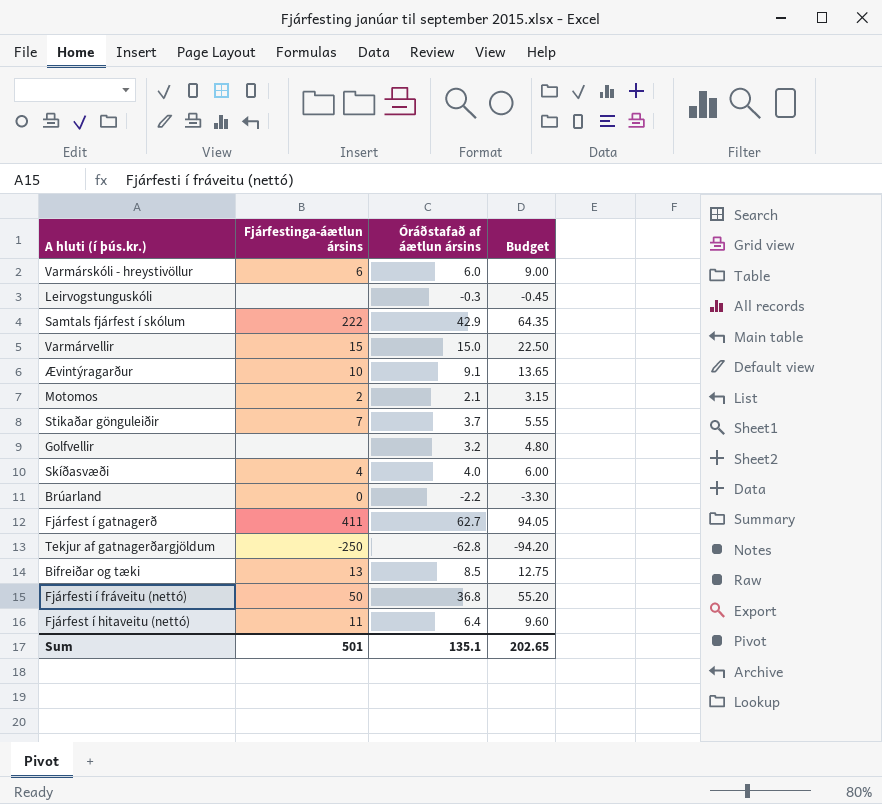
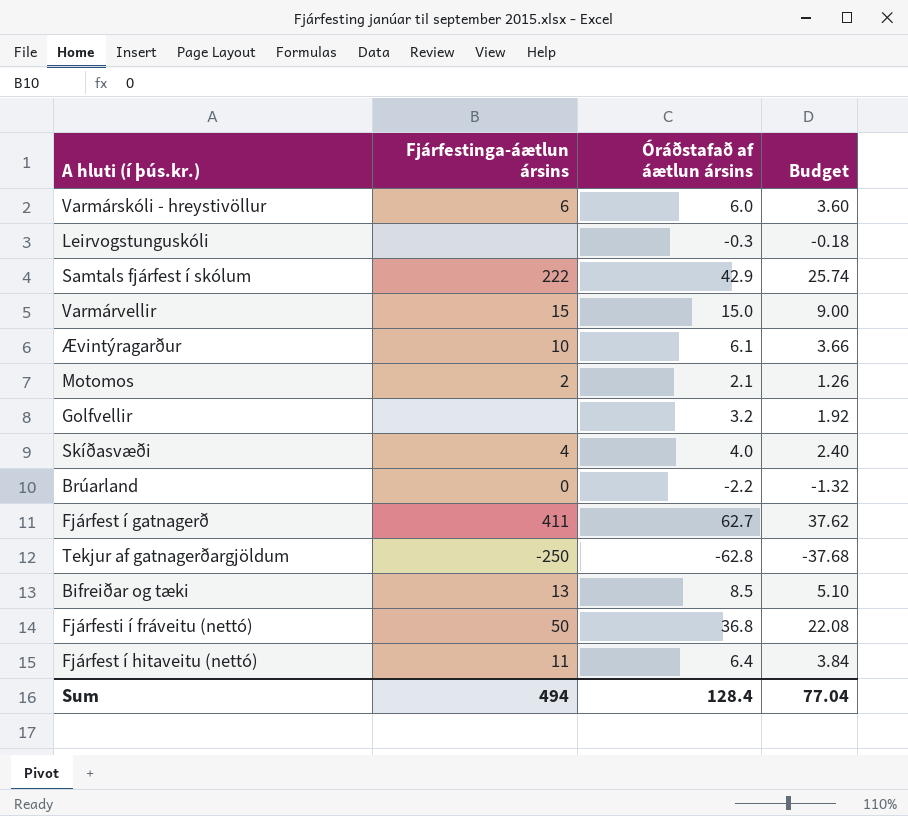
column Budget | formula: [Óráðstafað af áætlun ársins] * 1.5 -> [Óráðstafað af áætlun ársins] * 0.6
row Stikaðar gönguleiðir: 7 | 3.7 | 5.55 -> none
Ævintýragarður | Óráðstafað af áætlun ársins: 9.1 -> 6.1
Sum | Fjárfestinga-áætlun ársins: 501 -> 494
Sum | Óráðstafað af áætlun ársins: 135.1 -> 128.4
Sum | Budget: 202.65 -> 77.04

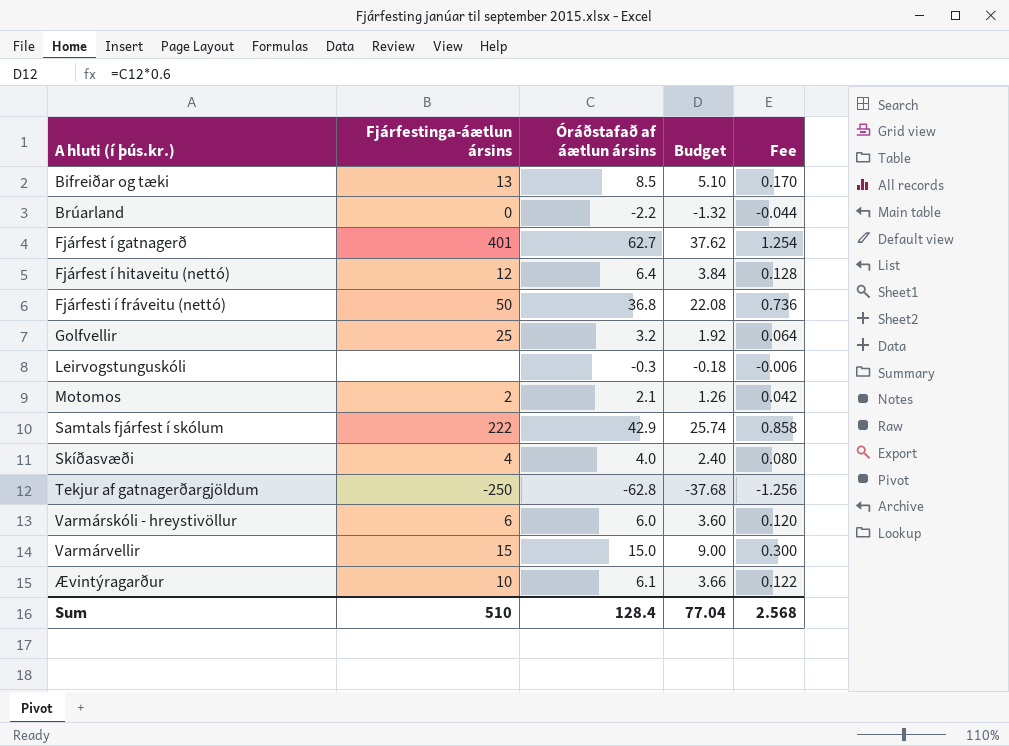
row order: none -> A hluti (í þús.kr.) ascending
column Fee | formula: none -> [Óráðstafað af áætlun ársins] * 0.02
Fjárfest í gatnagerð | Fjárfestinga-áætlun ársins: 411 -> 401
Fjárfest í hitaveitu (nettó) | Fjárfestinga-áætlun ársins: 11 -> 12
Golfvellir | Fjárfestinga-áætlun ársins: none -> 25
Sum | Fjárfestinga-áætlun ársins: 494 -> 510

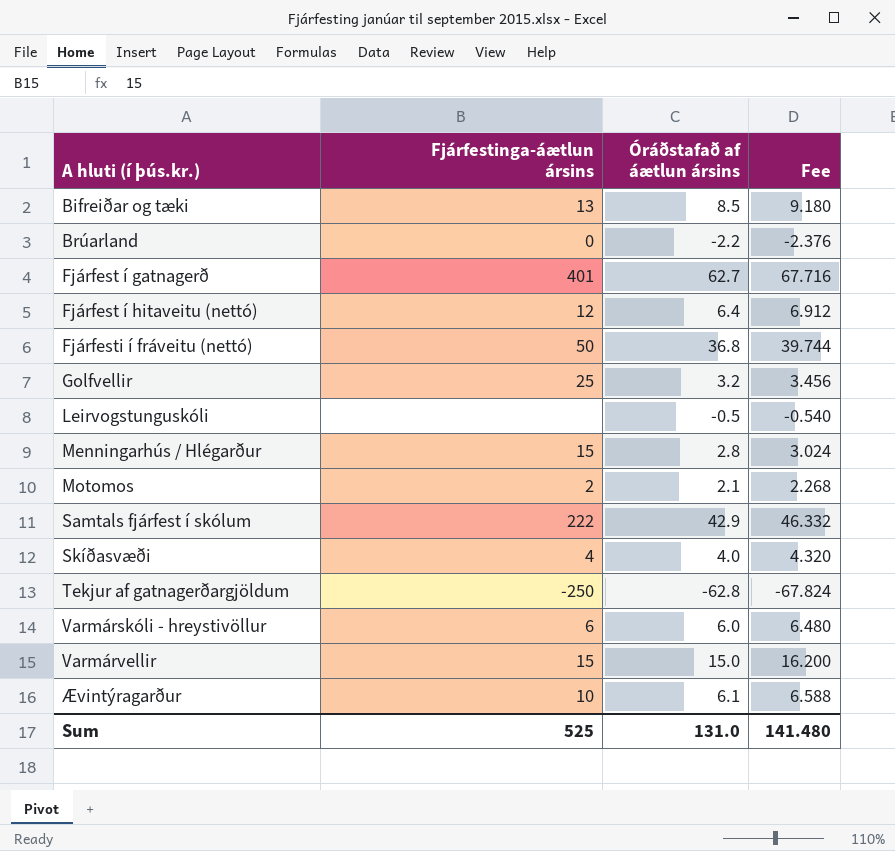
column Budget | formula: [Óráðstafað af áætlun ársins] * 0.6 -> none
column Fee | formula: [Óráðstafað af áætlun ársins] * 0.02 -> [Óráðstafað af áætlun ársins] * 1.08
Leirvogstunguskóli | Óráðstafað af áætlun ársins: -0.3 -> -0.5
row Menningarhús / Hlégarður: none -> 15 | 2.8 | 3.024
Sum | Fjárfestinga-áætlun ársins: 510 -> 525
Sum | Óráðstafað af áætlun ársins: 128.4 -> 131.0
Sum | Fee: 2.568 -> 141.480

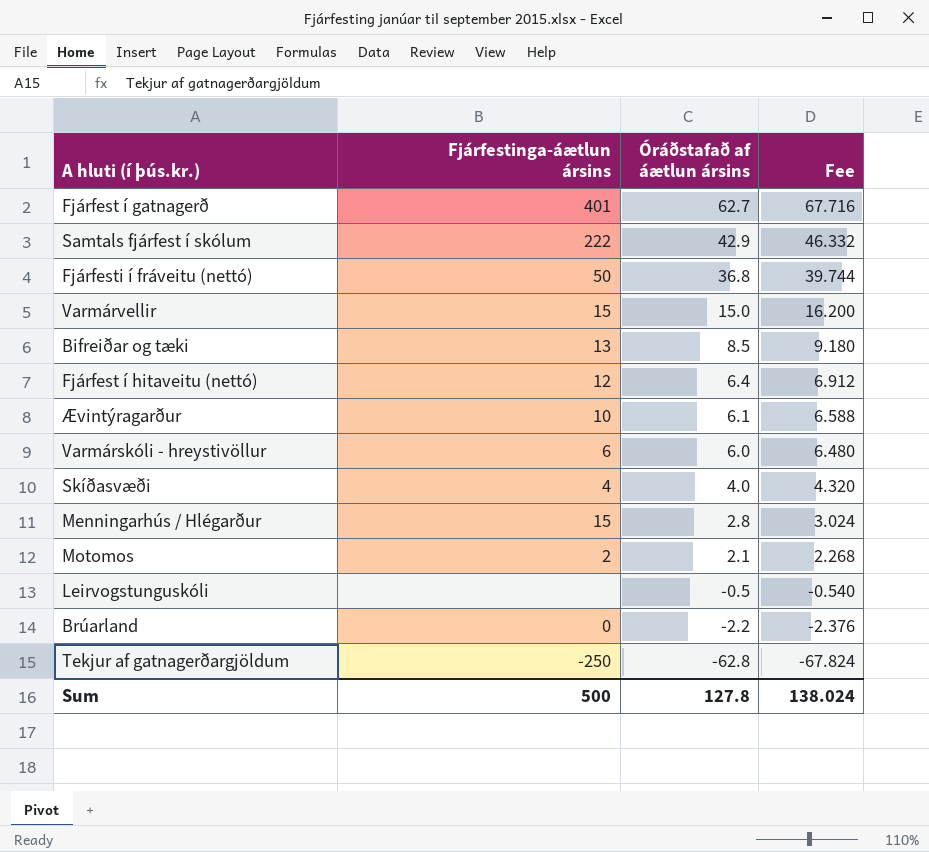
row order: A hluti (í þús.kr.) ascending -> Óráðstafað af áætlun ársins descending
row Golfvellir: 25 | 3.2 | 3.456 -> none
Sum | Fjárfestinga-áætlun ársins: 525 -> 500
Sum | Óráðstafað af áætlun ársins: 131.0 -> 127.8
Sum | Fee: 141.480 -> 138.024

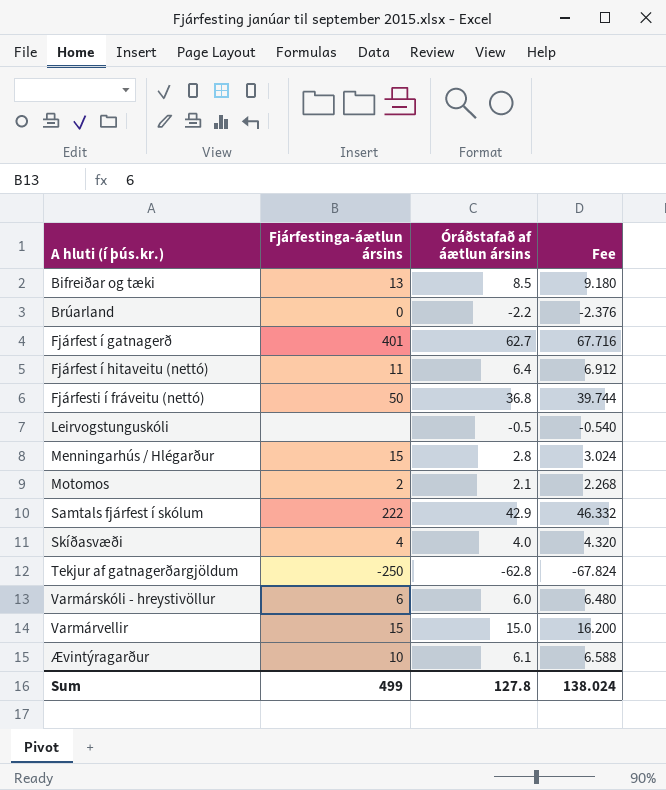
row order: Óráðstafað af áætlun ársins descending -> A hluti (í þús.kr.) ascending
Fjárfest í hitaveitu (nettó) | Fjárfestinga-áætlun ársins: 12 -> 11
Sum | Fjárfestinga-áætlun ársins: 500 -> 499

